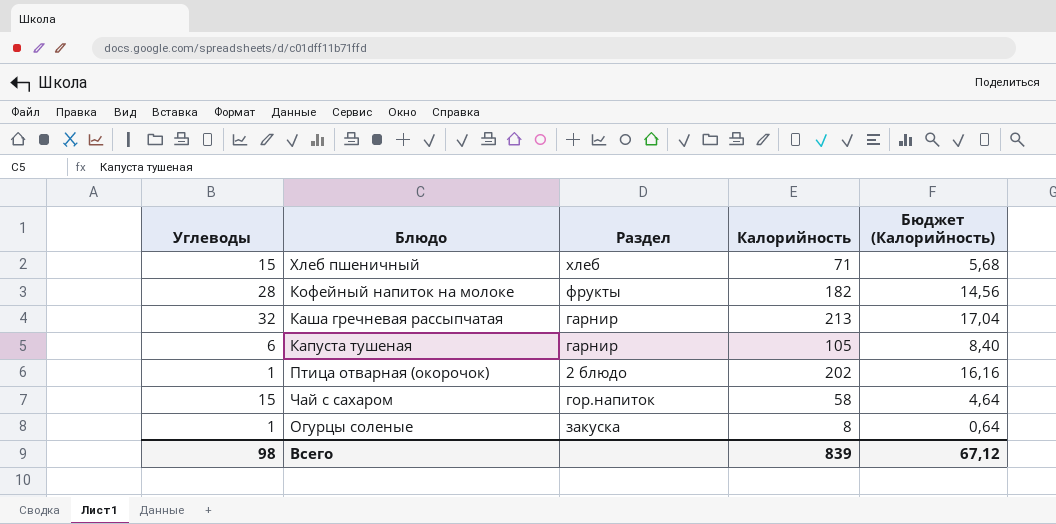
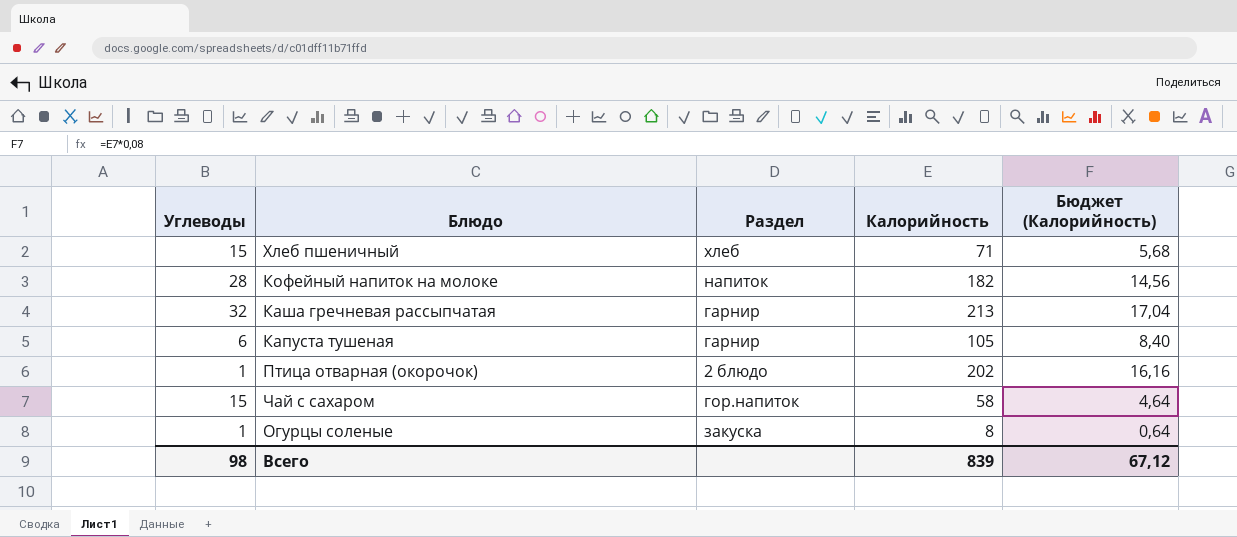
Кофейный напиток на молоке | Раздел: фрукты -> напиток

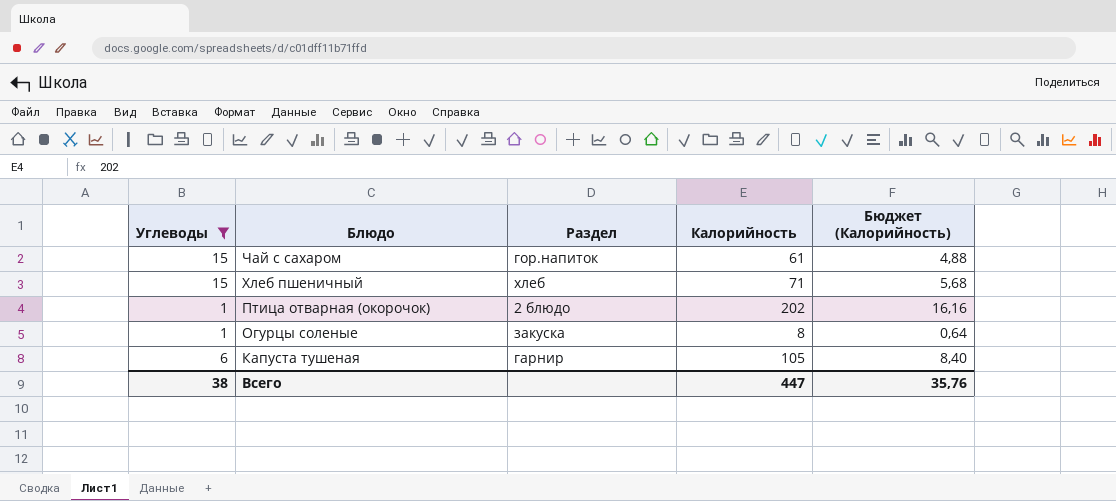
filter: none -> Углеводы <= 15
row order: none -> Блюдо descending
Чай с сахаром | Калорийность: 58 -> 61
Чай с сахаром | Бюджет (Калорийность): 4,64 -> 4,88
Всего | Углеводы: 98 -> 38
Всего | Калорийность: 839 -> 447
Всего | Бюджет (Калорийность): 67,12 -> 35,76

